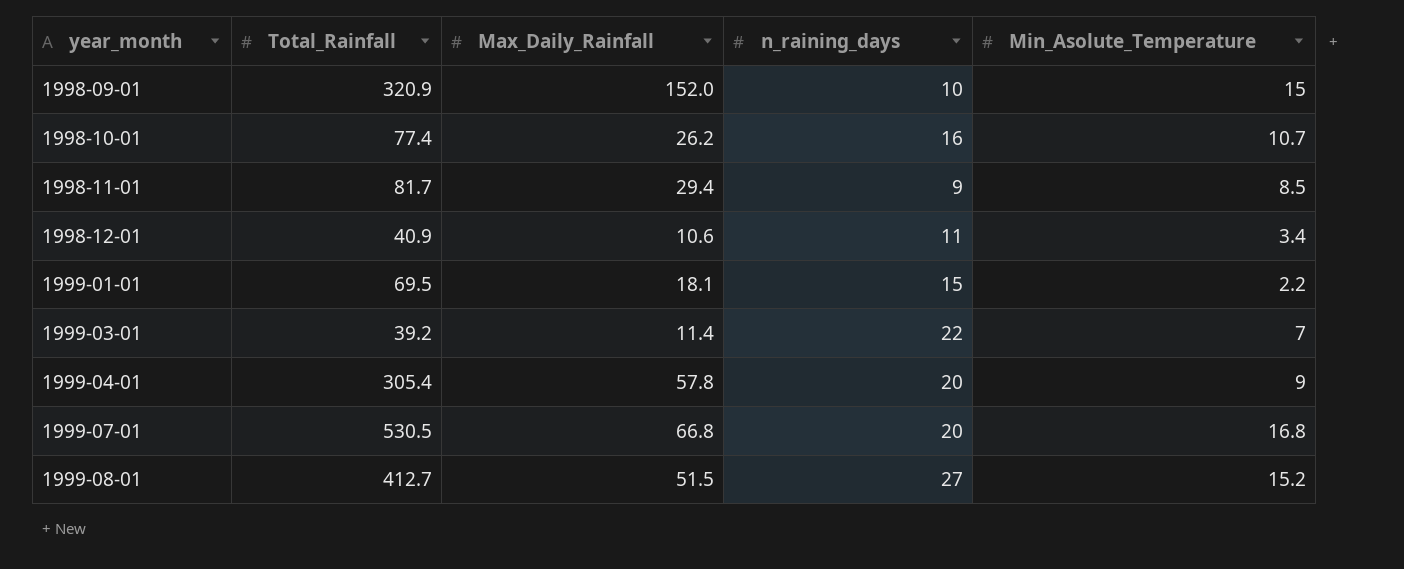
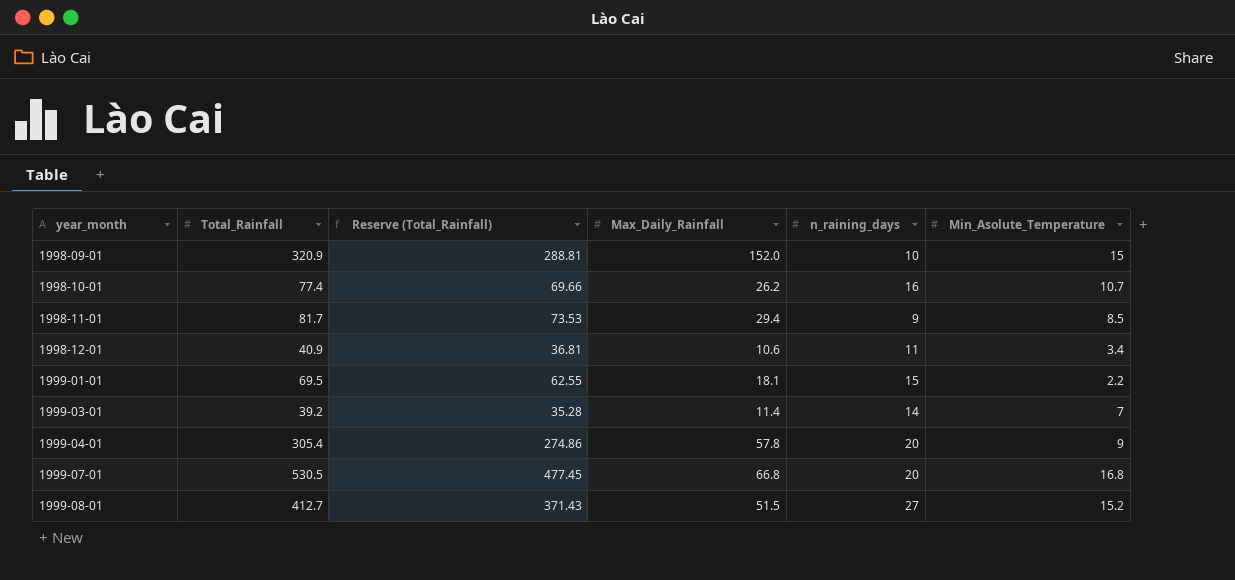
column Reserve (Total_Rainfall) | formula: none -> [Total_Rainfall] * 0.9
1999-03-01 | n_raining_days: 22 -> 14

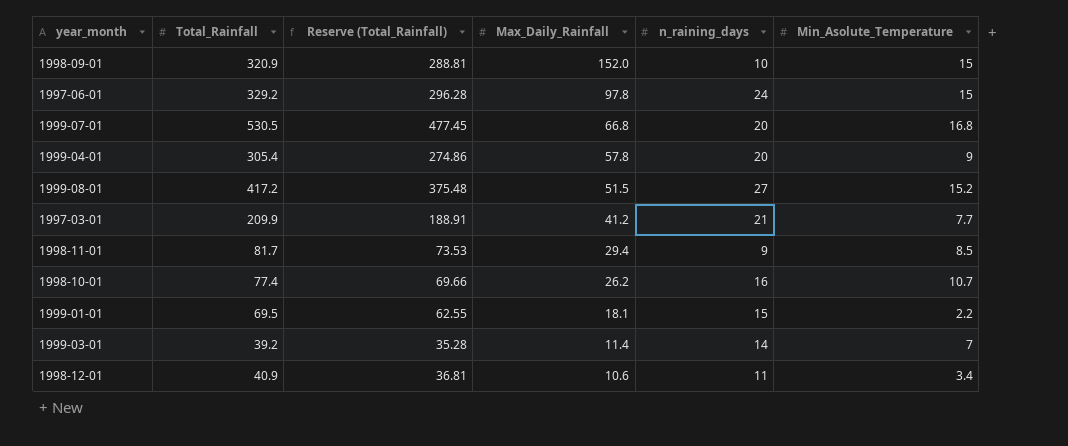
row order: year_month ascending -> Max_Daily_Rainfall descending
row 1997-06-01: none -> 329.2 | 296.28 | 97.8 | 24 | 15
1999-08-01 | Total_Rainfall: 412.7 -> 417.2
1999-08-01 | Reserve (Total_Rainfall): 371.43 -> 375.48
row 1997-03-01: none -> 209.9 | 188.91 | 41.2 | 21 | 7.7

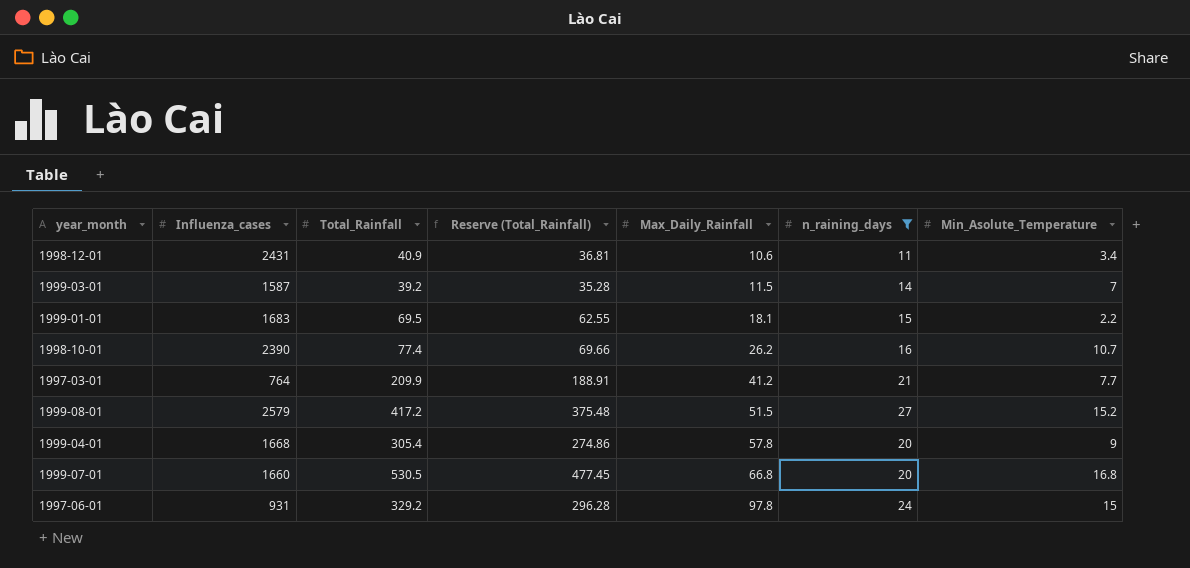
filter: none -> n_raining_days >= 11
row order: Max_Daily_Rainfall descending -> Max_Daily_Rainfall ascending
column Influenza_cases | position: none -> 2
1999-03-01 | Max_Daily_Rainfall: 11.4 -> 11.5

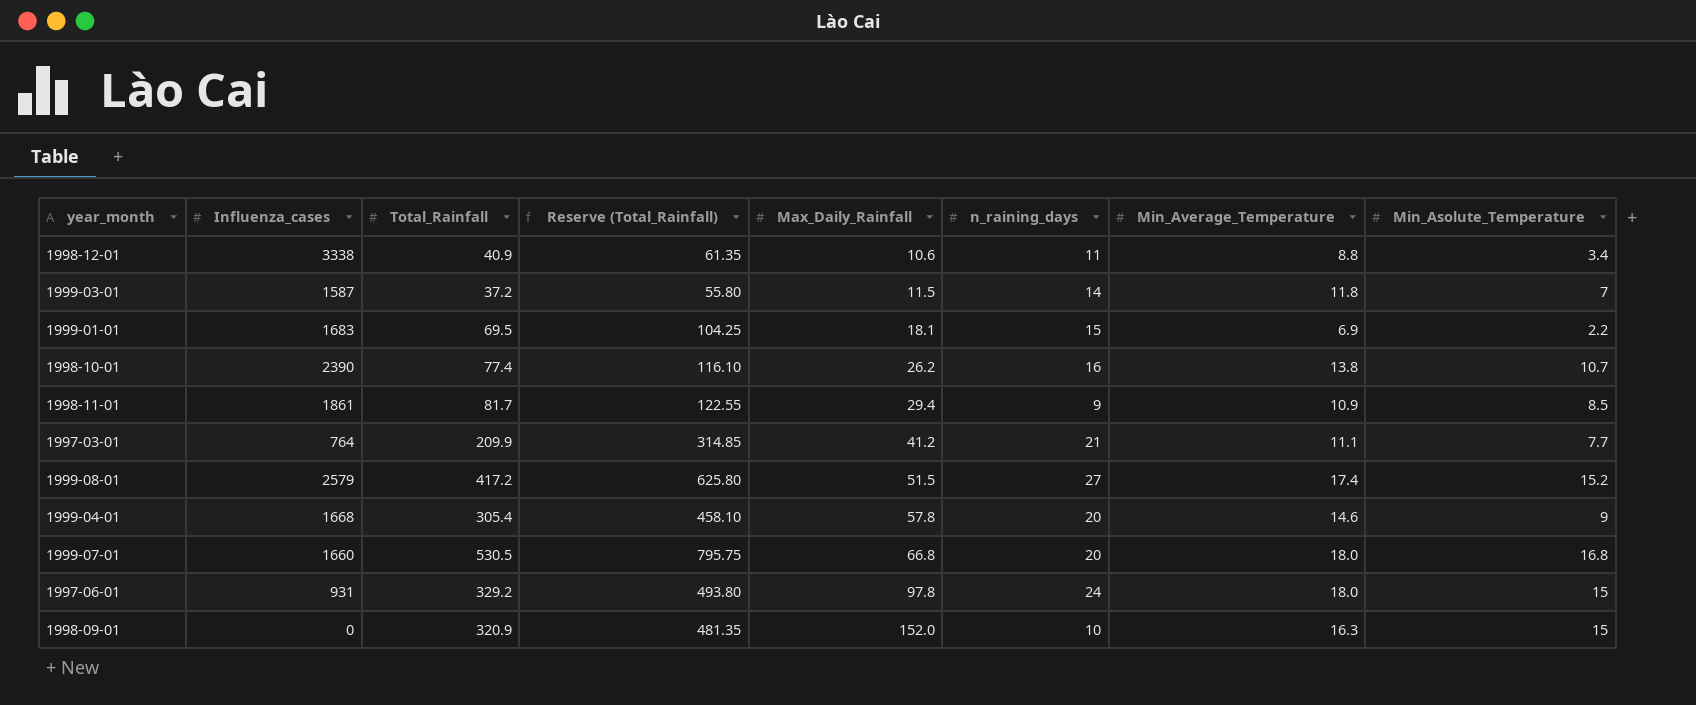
filter: n_raining_days >= 11 -> none
column Reserve (Total_Rainfall) | formula: [Total_Rainfall] * 0.9 -> [Total_Rainfall] * 1.5
column Min_Average_Temperature | position: none -> 7
1998-12-01 | Influenza_cases: 2431 -> 3338
1999-03-01 | Total_Rainfall: 39.2 -> 37.2

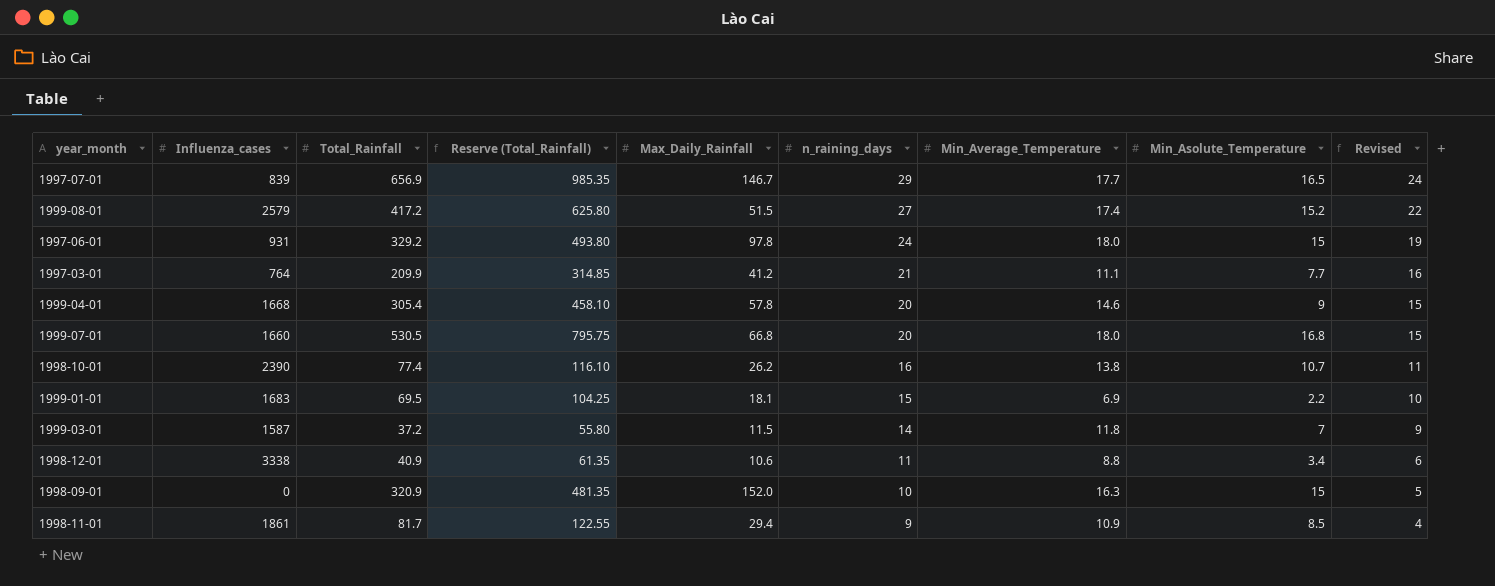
row order: Max_Daily_Rainfall ascending -> n_raining_days descending
column Revised | formula: none -> [n_raining_days] - 5
row 1997-07-01: none -> 839 | 656.9 | 985.35 | 146.7 | 29 | 17.7 | 16.5 | 24

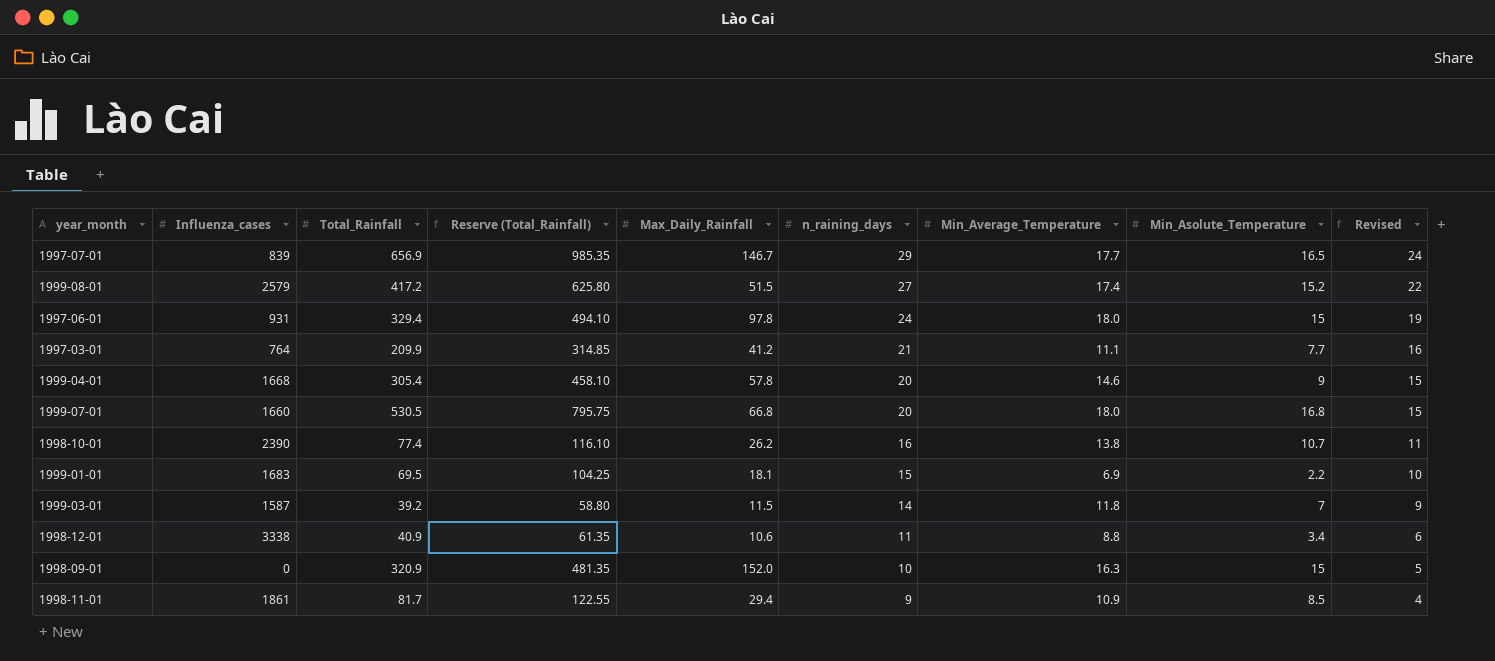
1997-06-01 | Total_Rainfall: 329.2 -> 329.4
1997-06-01 | Reserve (Total_Rainfall): 493.80 -> 494.10
1999-03-01 | Total_Rainfall: 37.2 -> 39.2
1999-03-01 | Reserve (Total_Rainfall): 55.80 -> 58.80

